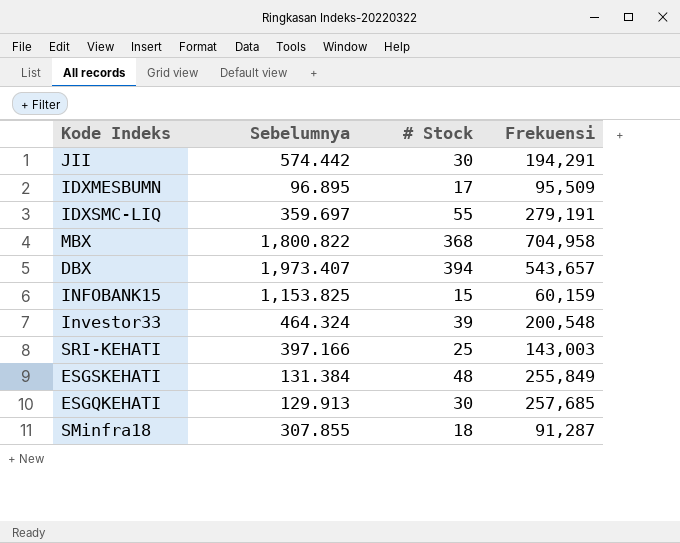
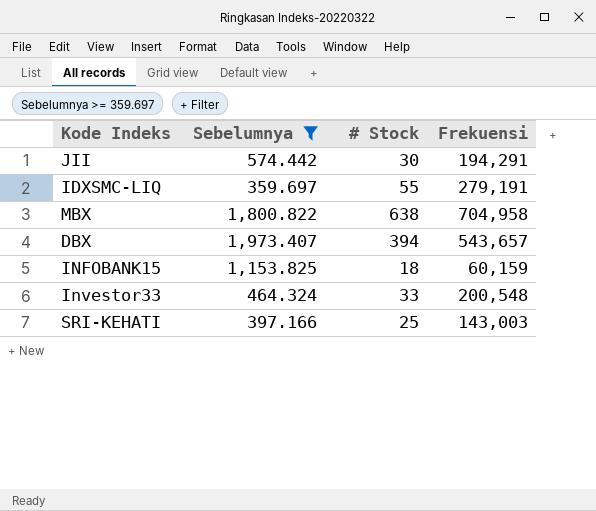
filter: none -> Sebelumnya >= 359.697
MBX | # Stock: 368 -> 638
INFOBANK15 | # Stock: 15 -> 18
Investor33 | # Stock: 39 -> 33

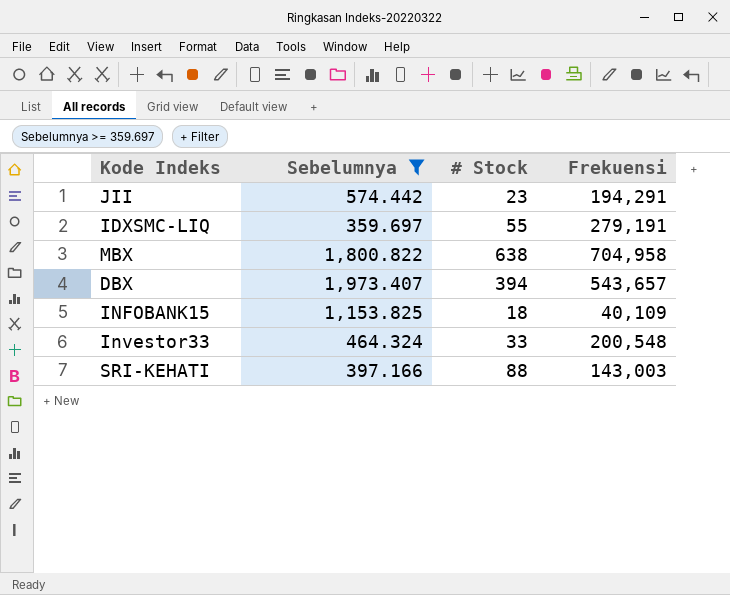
JII | # Stock: 30 -> 23
INFOBANK15 | Frekuensi: 60,159 -> 40,109
SRI-KEHATI | # Stock: 25 -> 88

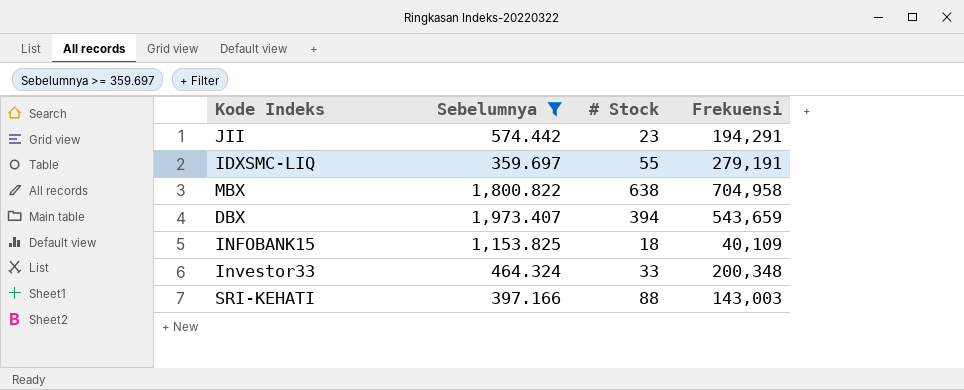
DBX | Frekuensi: 543,657 -> 543,659
Investor33 | Frekuensi: 200,548 -> 200,348

